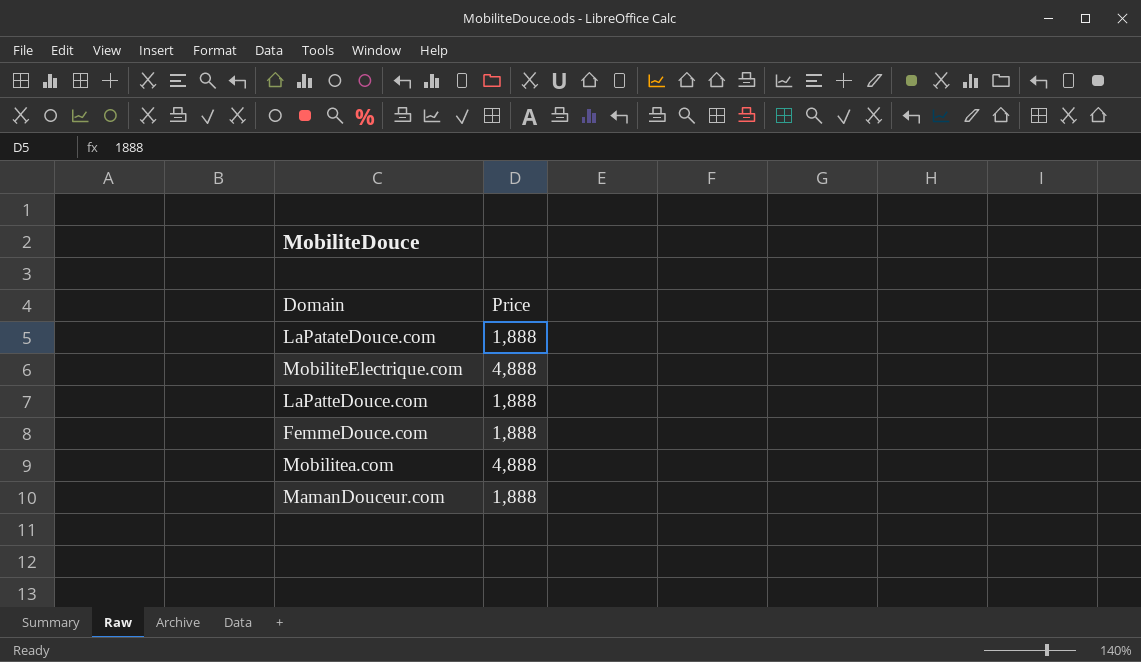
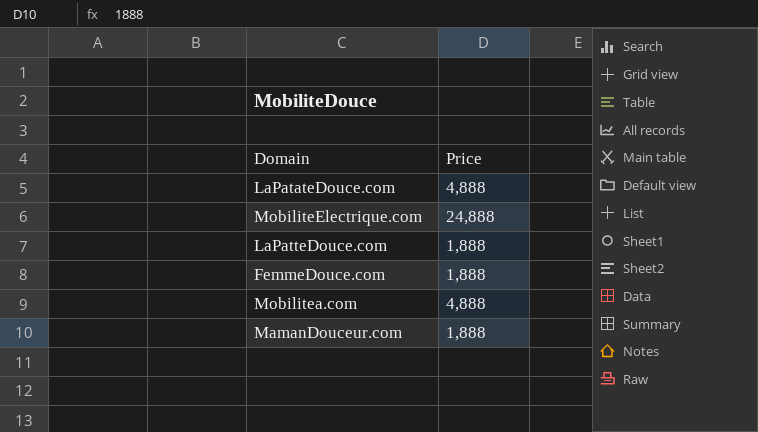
LaPatateDouce.com | Price: 1,888 -> 4,888
MobiliteElectrique.com | Price: 4,888 -> 24,888

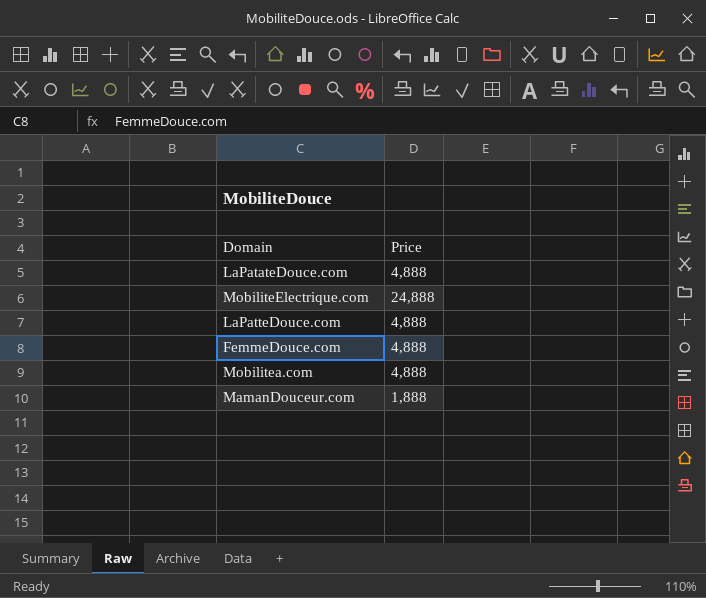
LaPatteDouce.com | Price: 1,888 -> 4,888
FemmeDouce.com | Price: 1,888 -> 4,888

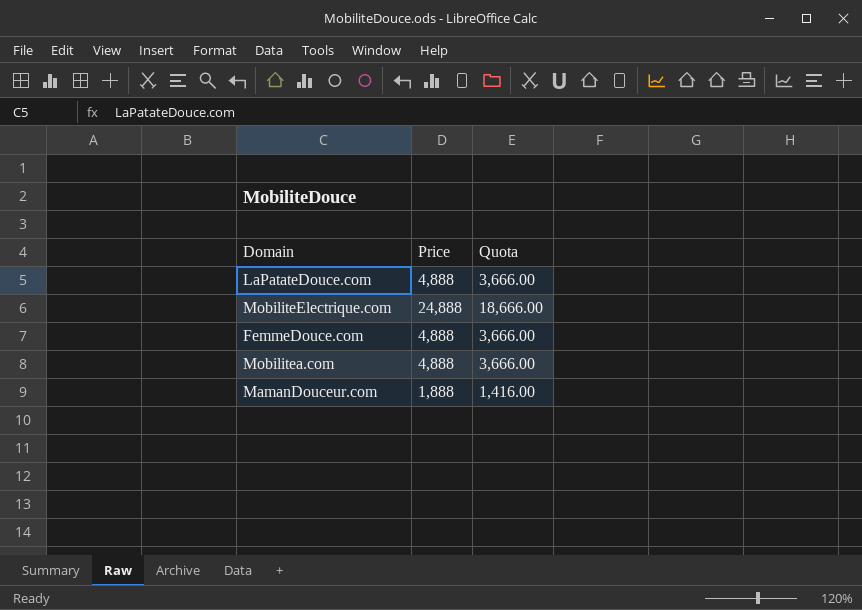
column Quota | formula: none -> [Price] * 0.75
row LaPatteDouce.com: 4,888 -> none

